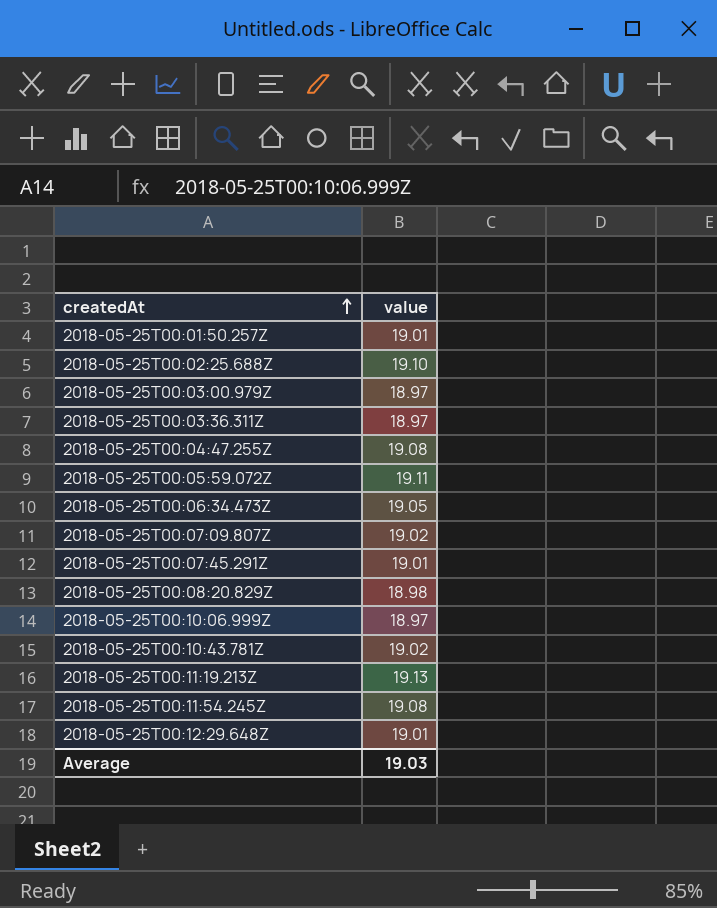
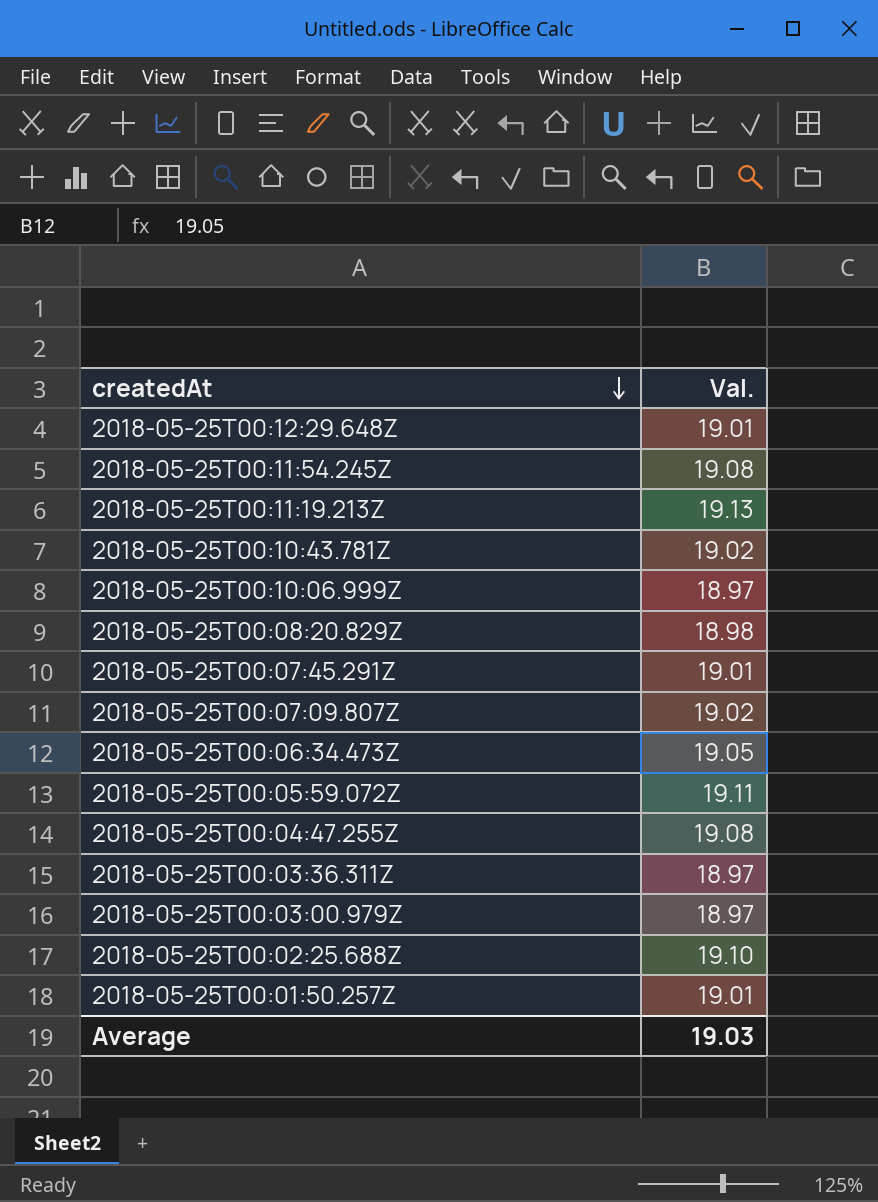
row order: createdAt ascending -> createdAt descending
column name: value -> Val.

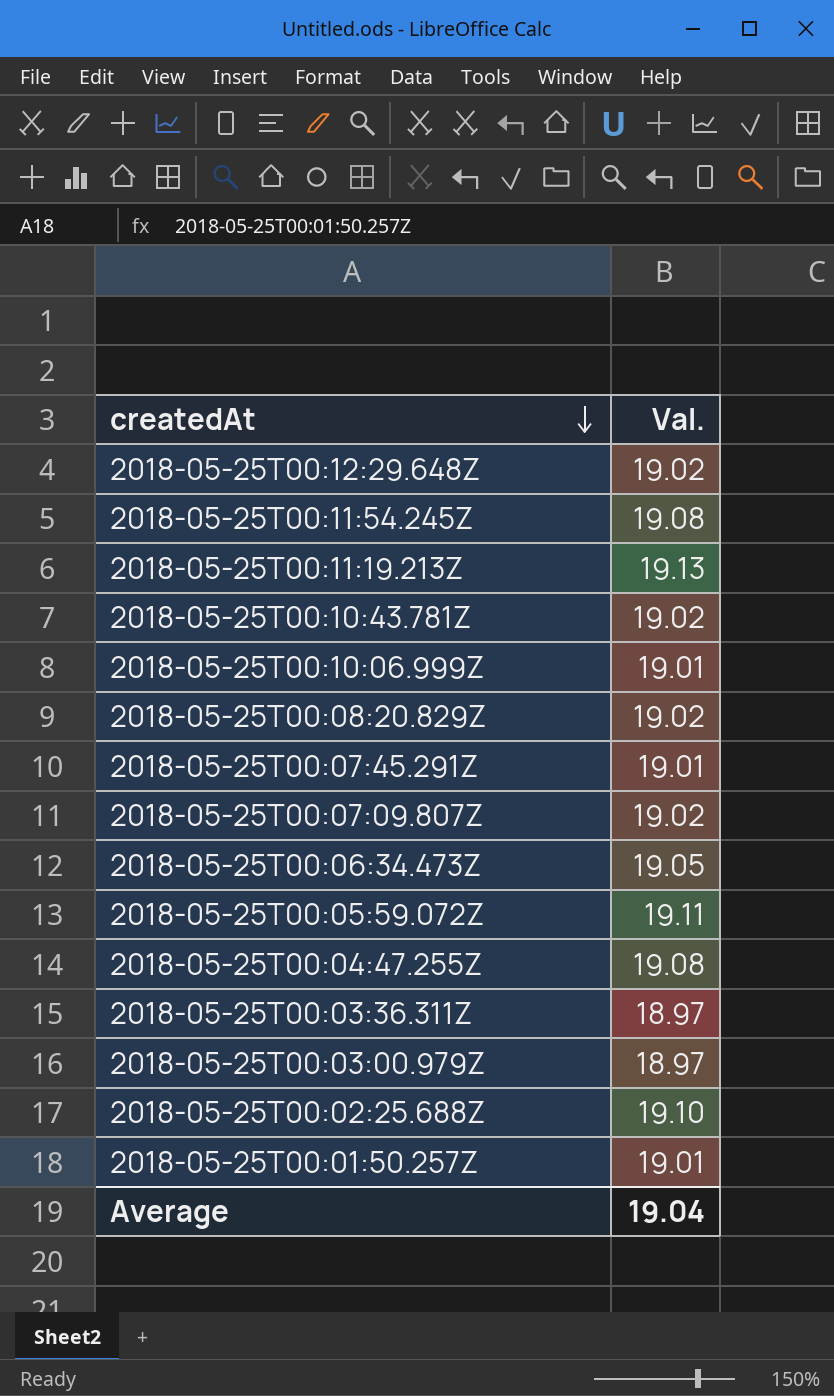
2018-05-25T00:12:29.648Z | Val.: 19.01 -> 19.02
2018-05-25T00:10:06.999Z | Val.: 18.97 -> 19.01
2018-05-25T00:08:20.829Z | Val.: 18.98 -> 19.02
Average | Val.: 19.03 -> 19.04

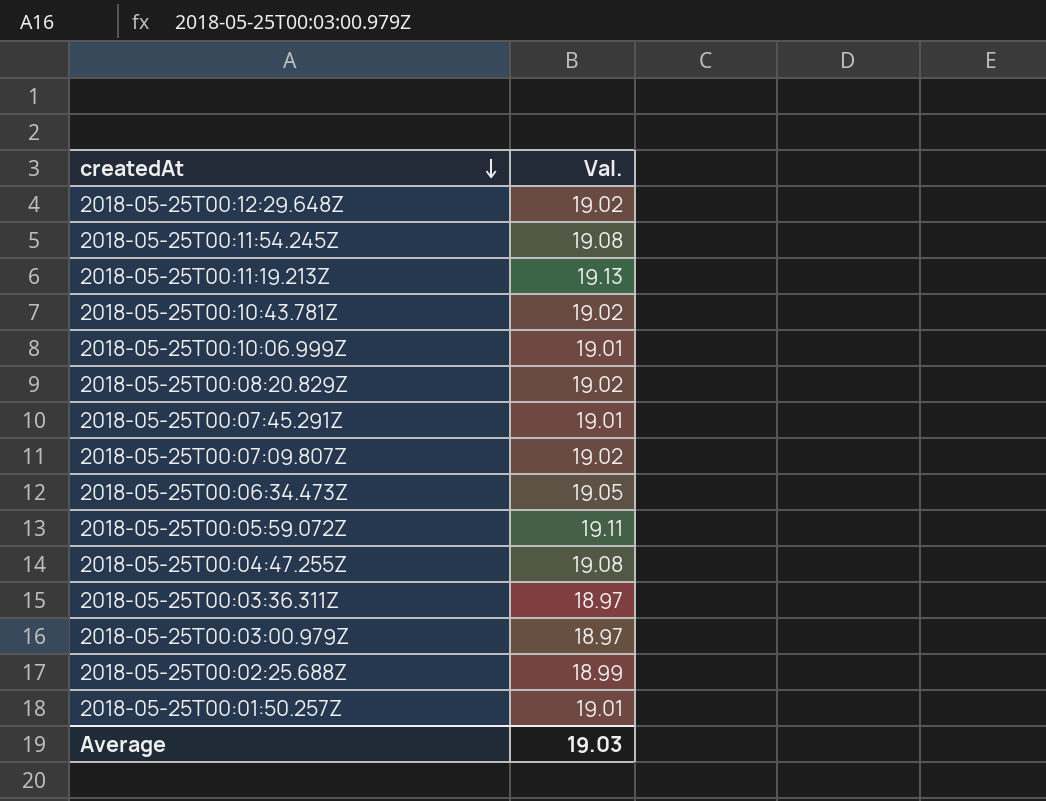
2018-05-25T00:02:25.688Z | Val.: 19.10 -> 18.99
Average | Val.: 19.04 -> 19.03

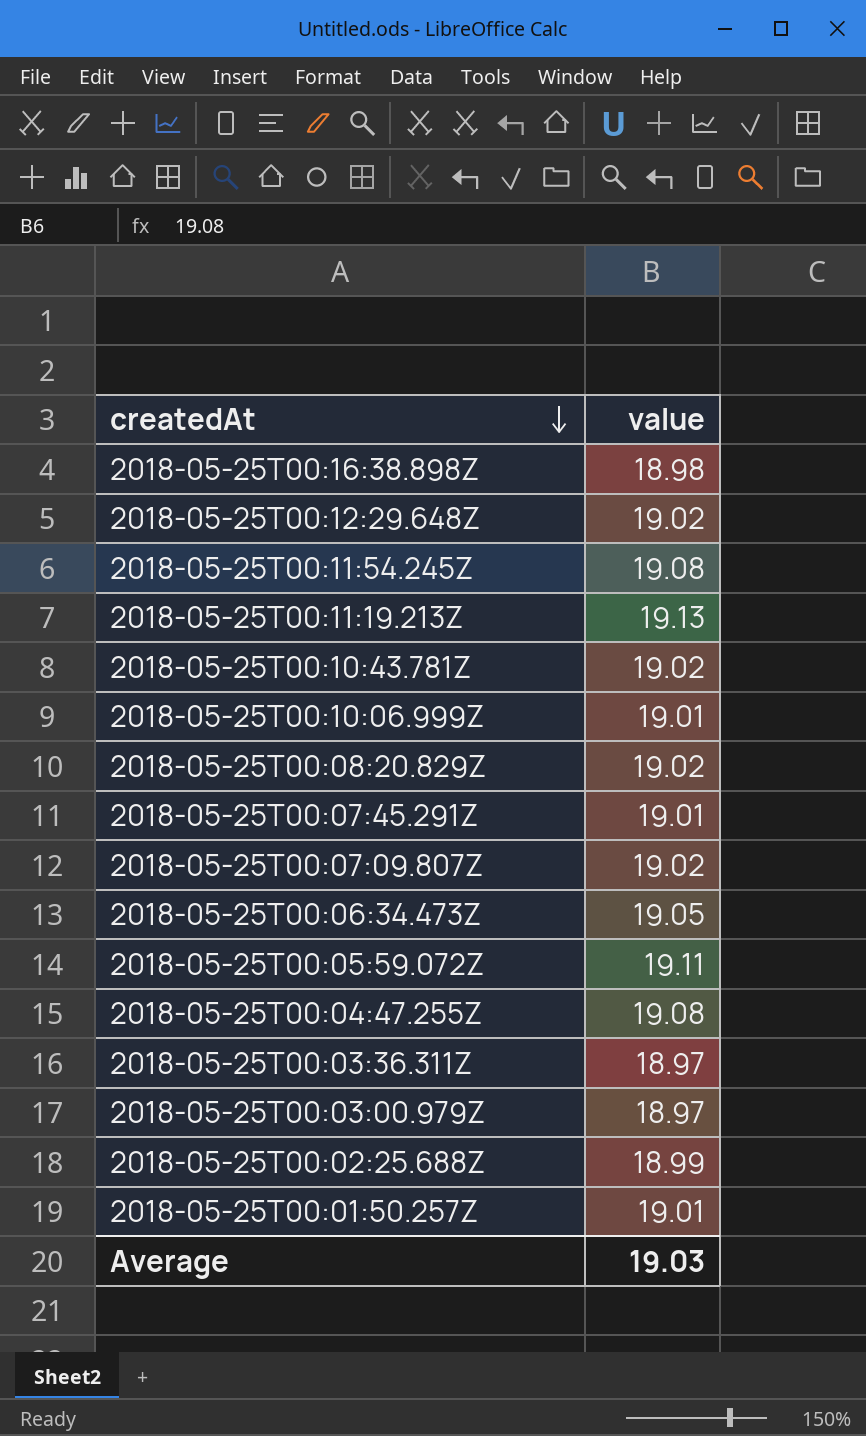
column name: Val. -> value
row 2018-05-25T00:16:38.898Z: none -> 18.98

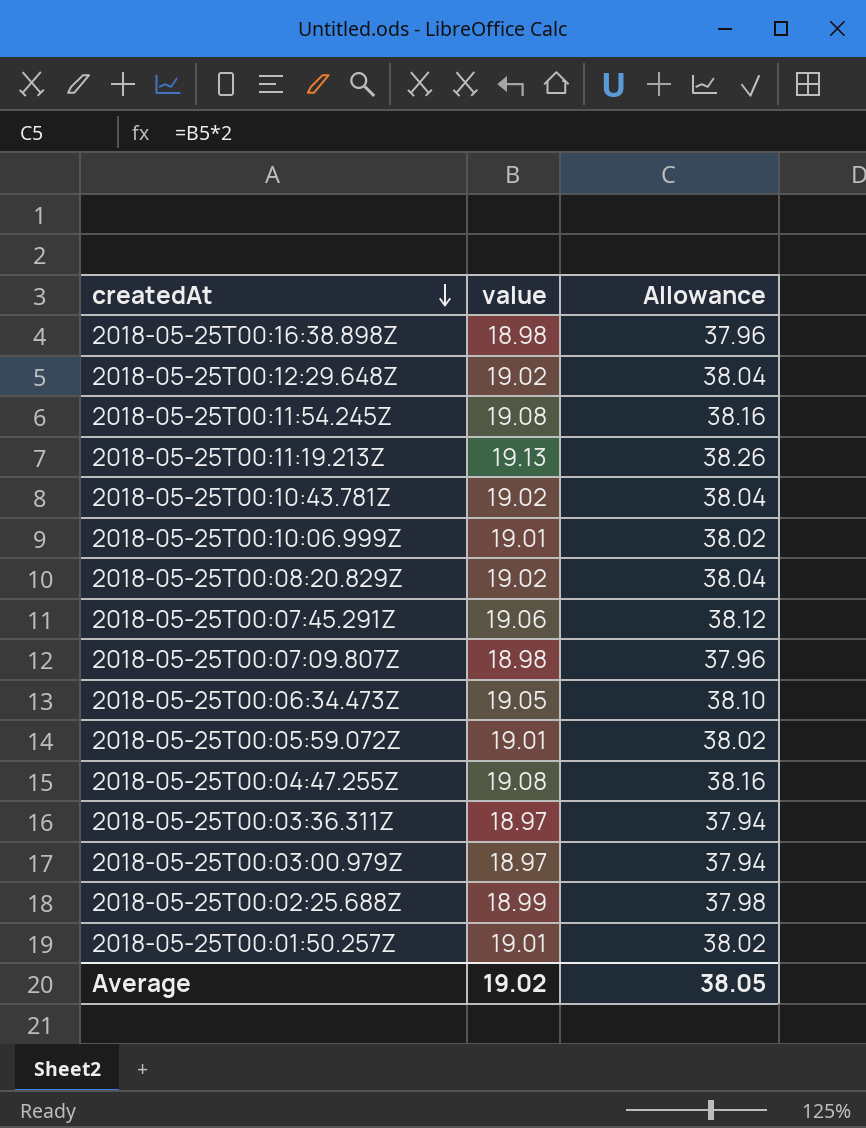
column Allowance | formula: none -> [value] * 2
2018-05-25T00:07:45.291Z | value: 19.01 -> 19.06
2018-05-25T00:07:09.807Z | value: 19.02 -> 18.98
2018-05-25T00:05:59.072Z | value: 19.11 -> 19.01
Average | value: 19.03 -> 19.02

